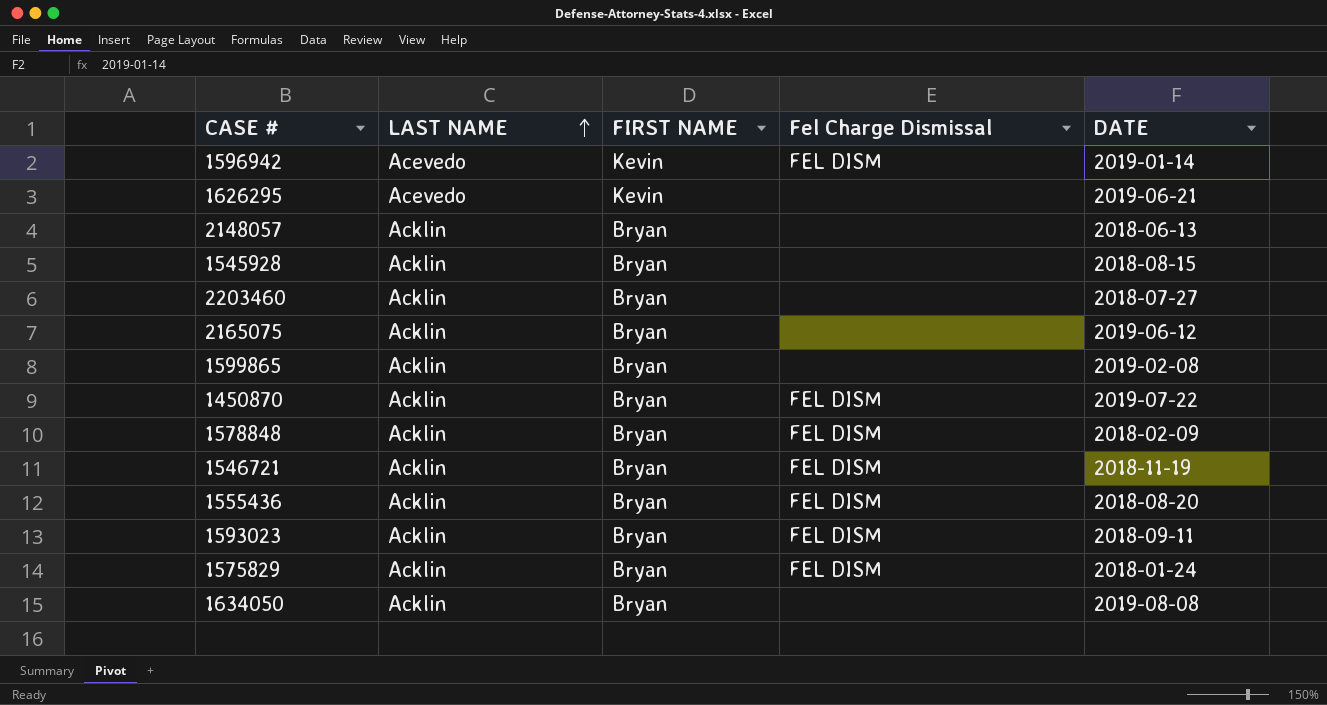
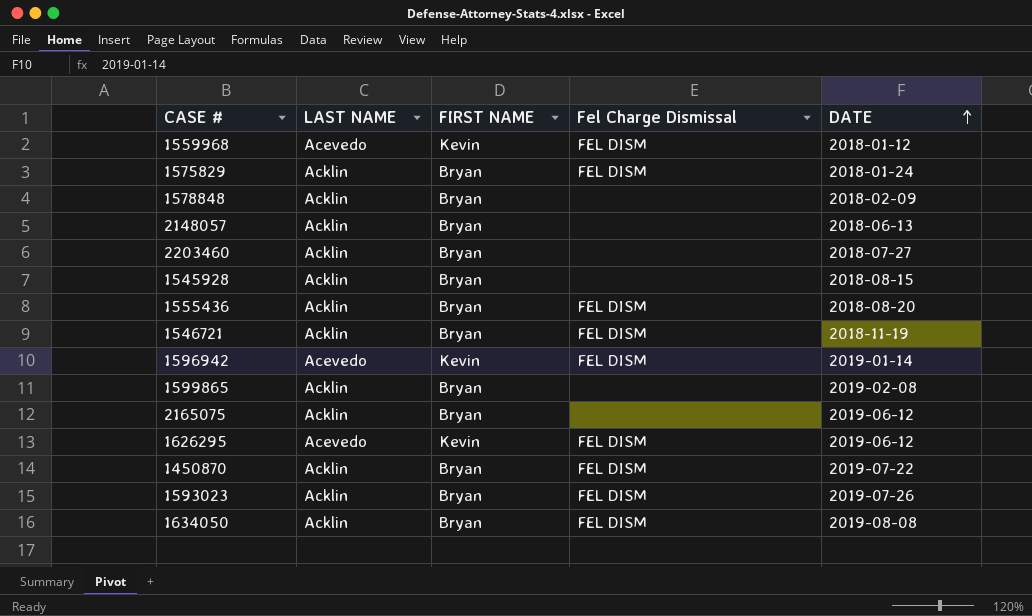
row order: LAST NAME ascending -> DATE ascending
row 1559968: none -> Acevedo | Kevin | FEL DISM | 2018-01-12
1578848 | Fel Charge Dismissal: FEL DISM -> none
1626295 | Fel Charge Dismissal: none -> FEL DISM
1626295 | DATE: 2019-06-21 -> 2019-06-12
1593023 | DATE: 2018-09-11 -> 2019-07-26
1634050 | Fel Charge Dismissal: none -> FEL DISM

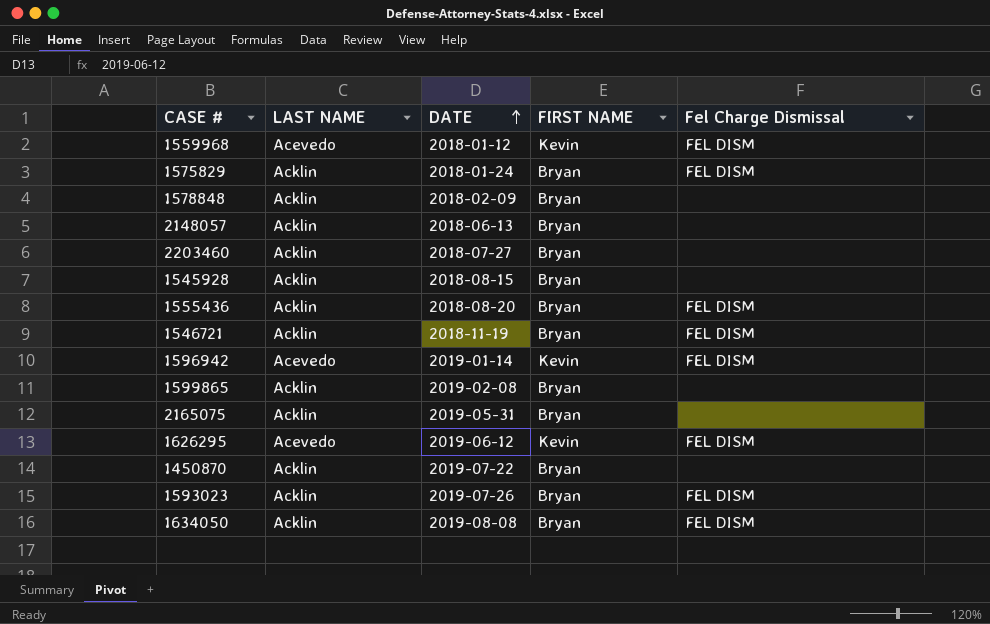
column DATE | position: 5 -> 3
2165075 | DATE: 2019-06-12 -> 2019-05-31
1450870 | Fel Charge Dismissal: FEL DISM -> none

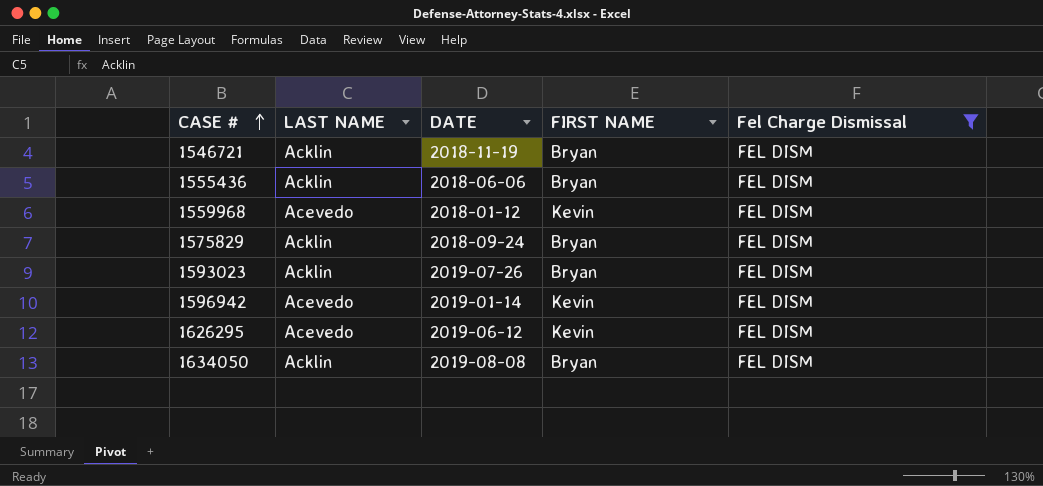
filter: none -> Fel Charge Dismissal = FEL DISM
row order: DATE ascending -> CASE # ascending
1555436 | DATE: 2018-08-20 -> 2018-06-06
1575829 | DATE: 2018-01-24 -> 2018-09-24

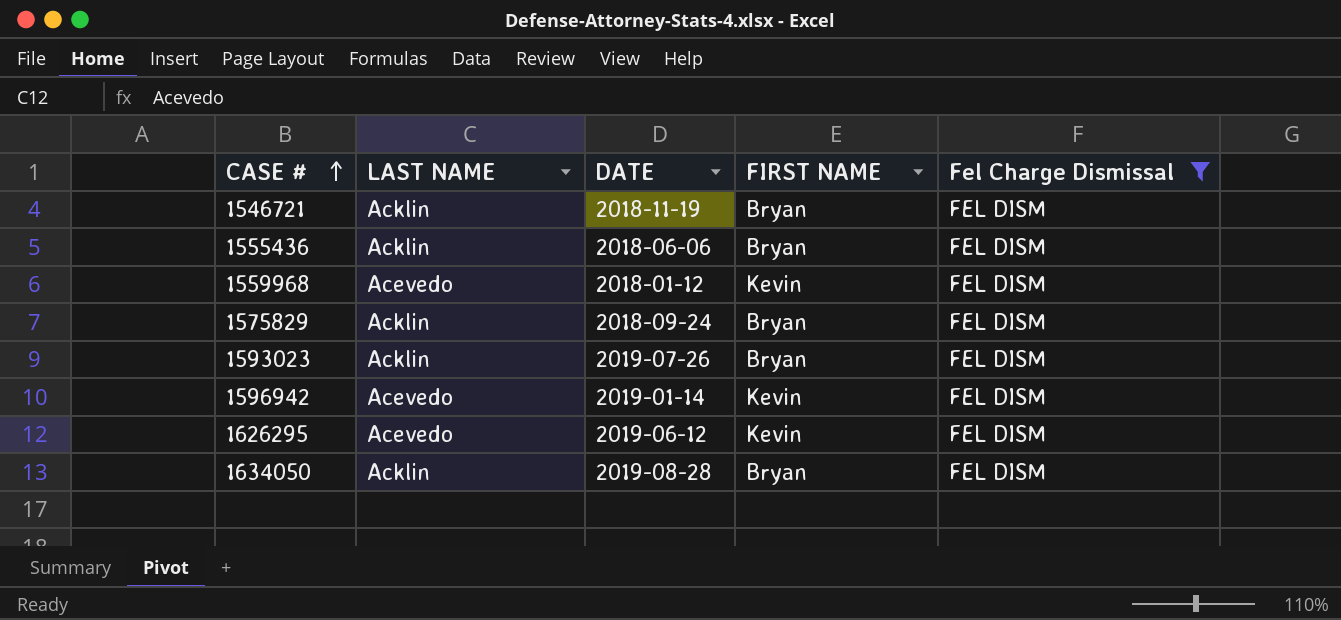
1634050 | DATE: 2019-08-08 -> 2019-08-28

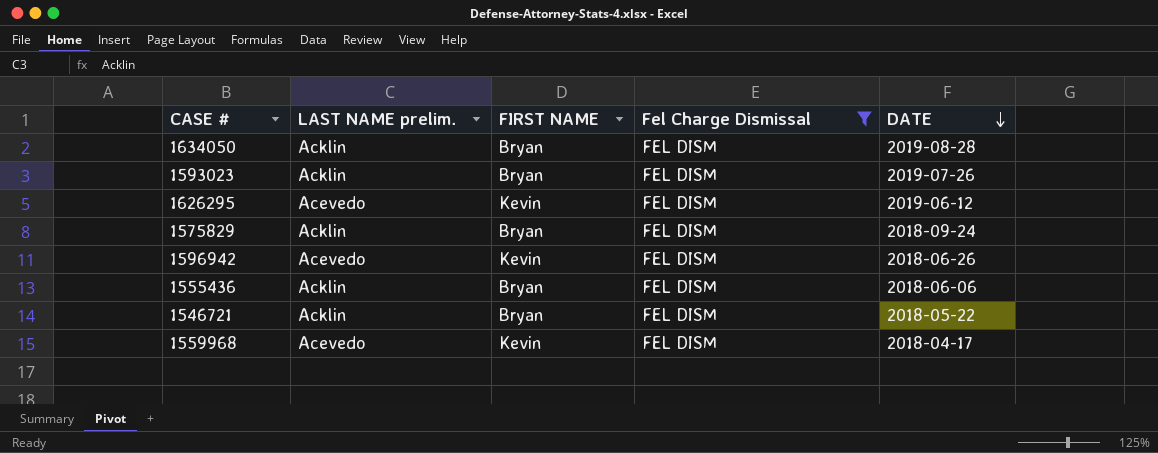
row order: CASE # ascending -> DATE descending
column name: LAST NAME -> LAST NAME prelim.
column DATE | position: 3 -> 5
1596942 | DATE: 2019-01-14 -> 2018-06-26
1546721 | DATE: 2018-11-19 -> 2018-05-22
1559968 | DATE: 2018-01-12 -> 2018-04-17

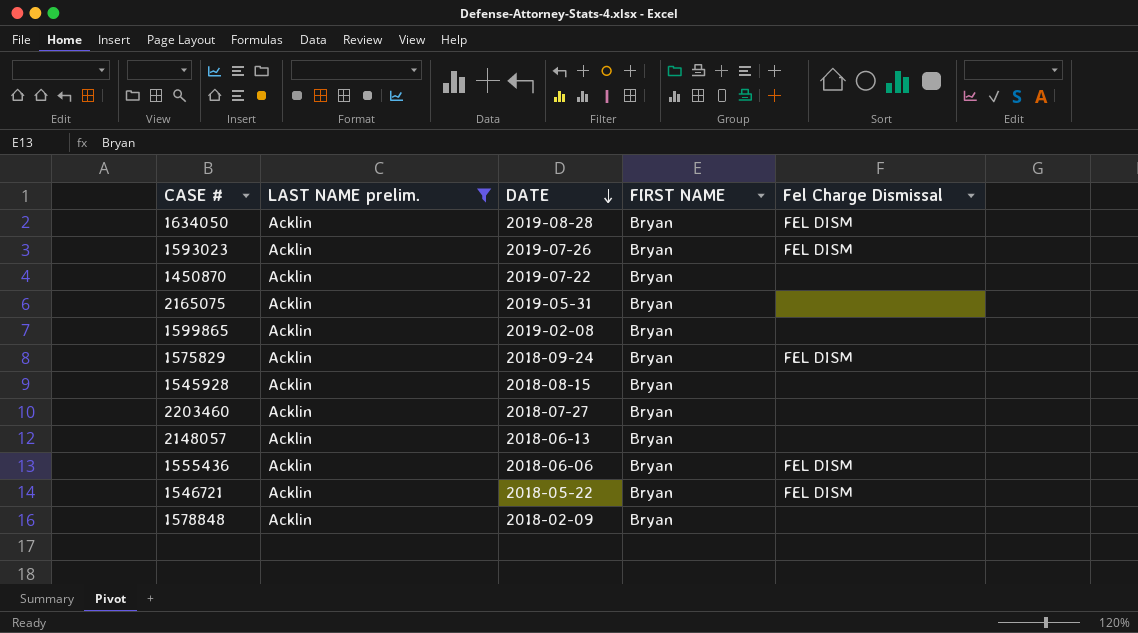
filter: Fel Charge Dismissal = FEL DISM -> LAST NAME prelim. = Acklin
column DATE | position: 5 -> 3

